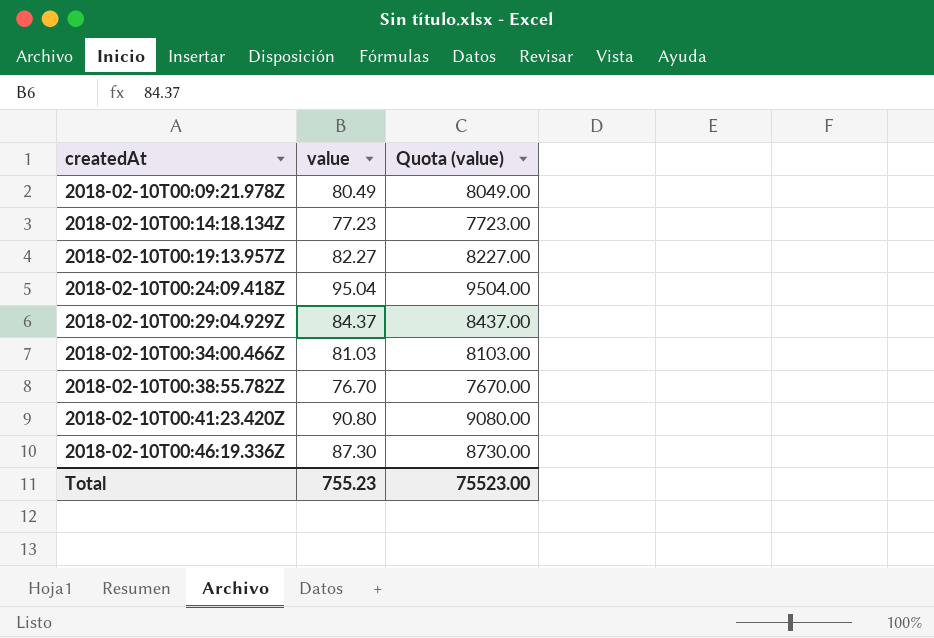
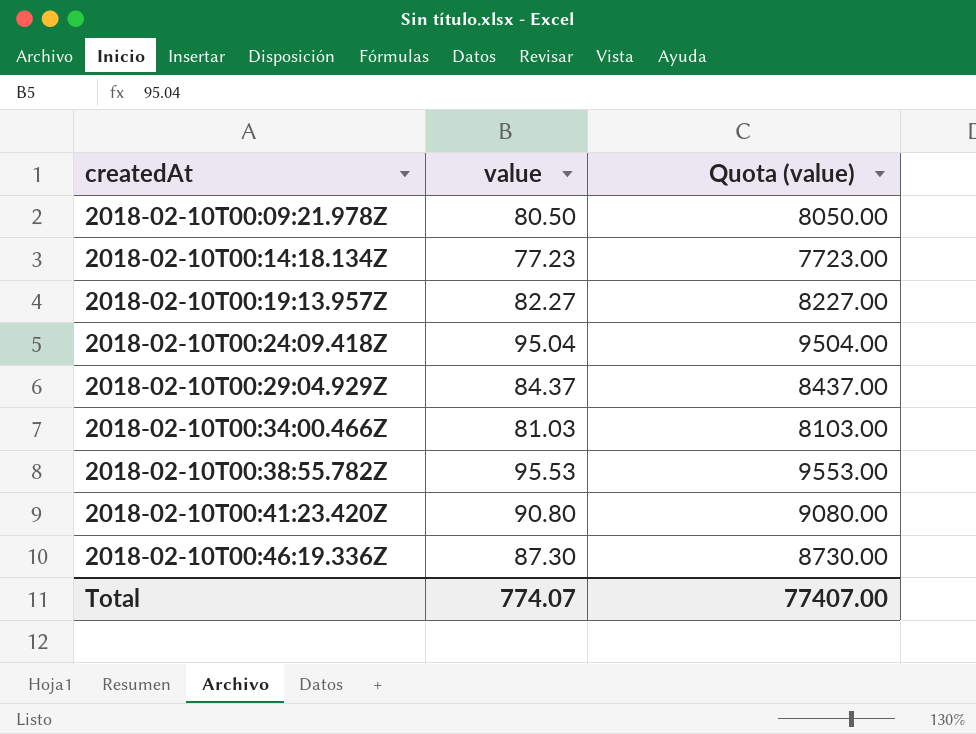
2018-02-10T00:09:21.978Z | value: 80.49 -> 80.50
2018-02-10T00:09:21.978Z | Quota (value): 8049.00 -> 8050.00
2018-02-10T00:38:55.782Z | value: 76.70 -> 95.53
2018-02-10T00:38:55.782Z | Quota (value): 7670.00 -> 9553.00
Total | value: 755.23 -> 774.07
Total | Quota (value): 75523.00 -> 77407.00

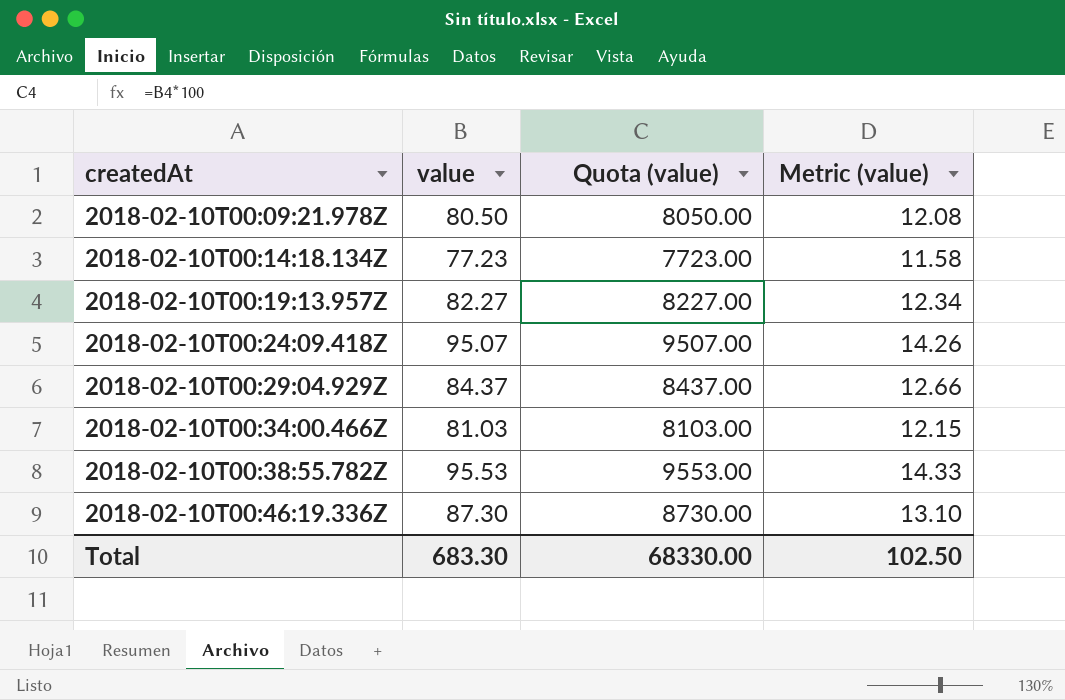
column Metric (value) | formula: none -> [value] * 0.15
row 2018-02-10T00:41:23.420Z: 90.80 | 9080.00 -> none
2018-02-10T00:24:09.418Z | value: 95.04 -> 95.07
2018-02-10T00:24:09.418Z | Quota (value): 9504.00 -> 9507.00
Total | value: 774.07 -> 683.30
Total | Quota (value): 77407.00 -> 68330.00

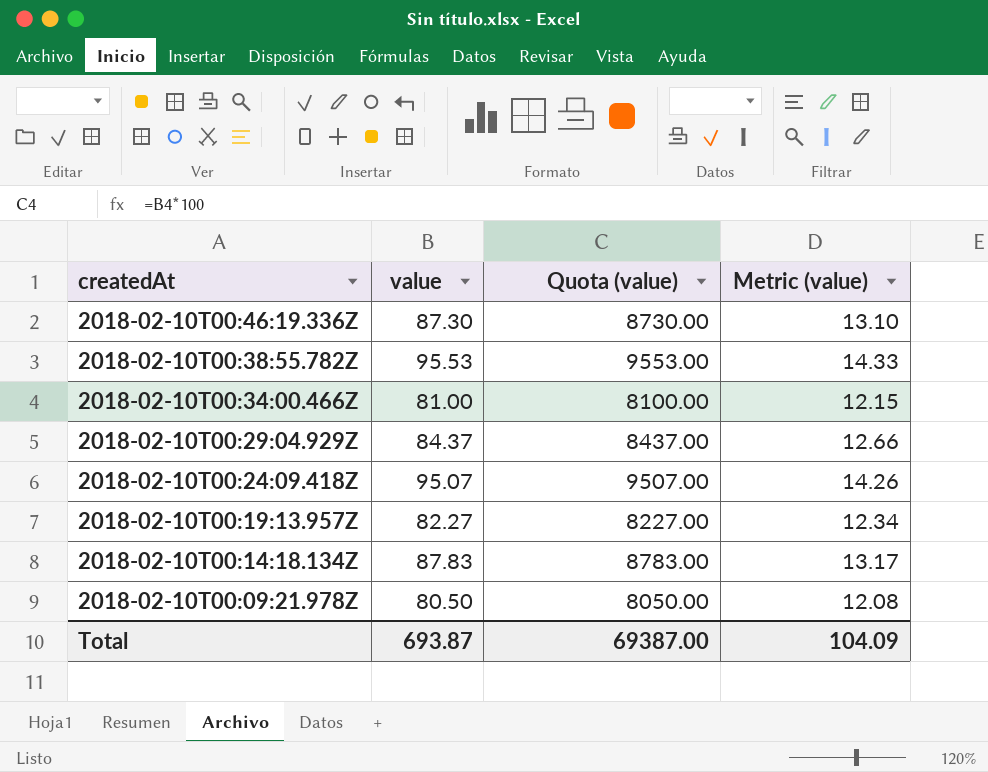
row order: createdAt ascending -> createdAt descending
2018-02-10T00:34:00.466Z | value: 81.03 -> 81.00
2018-02-10T00:34:00.466Z | Quota (value): 8103.00 -> 8100.00
2018-02-10T00:14:18.134Z | value: 77.23 -> 87.83
2018-02-10T00:14:18.134Z | Quota (value): 7723.00 -> 8783.00
2018-02-10T00:14:18.134Z | Metric (value): 11.58 -> 13.17
Total | value: 683.30 -> 693.87
Total | Quota (value): 68330.00 -> 69387.00
Total | Metric (value): 102.50 -> 104.09

